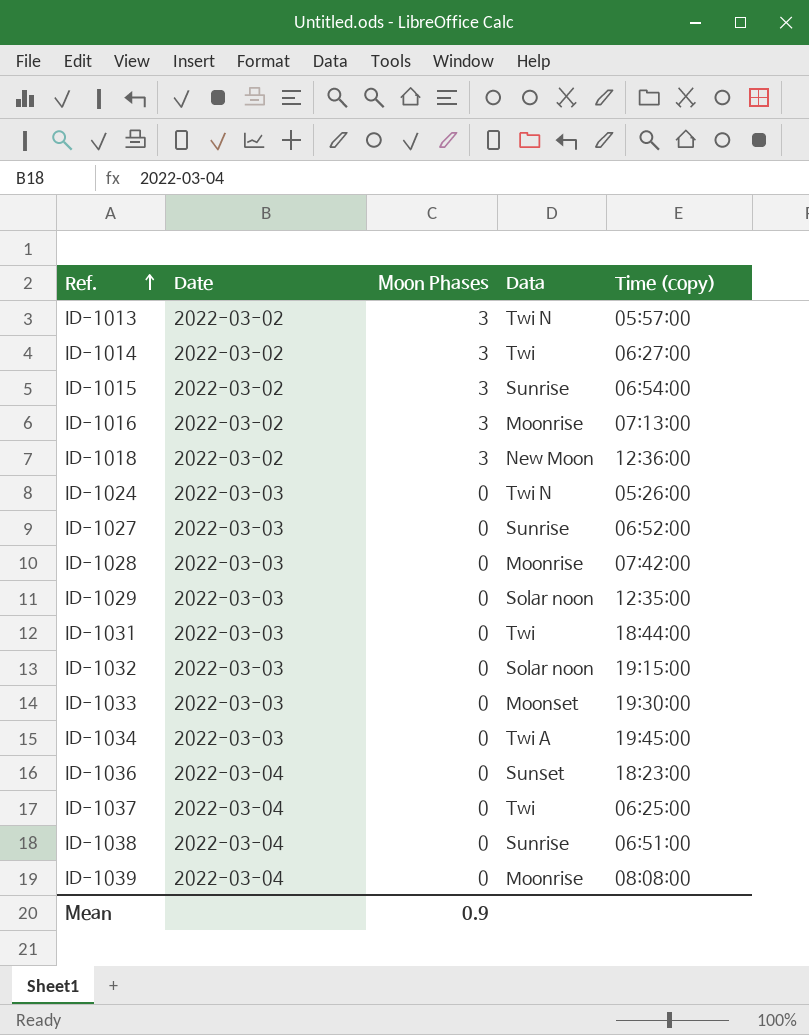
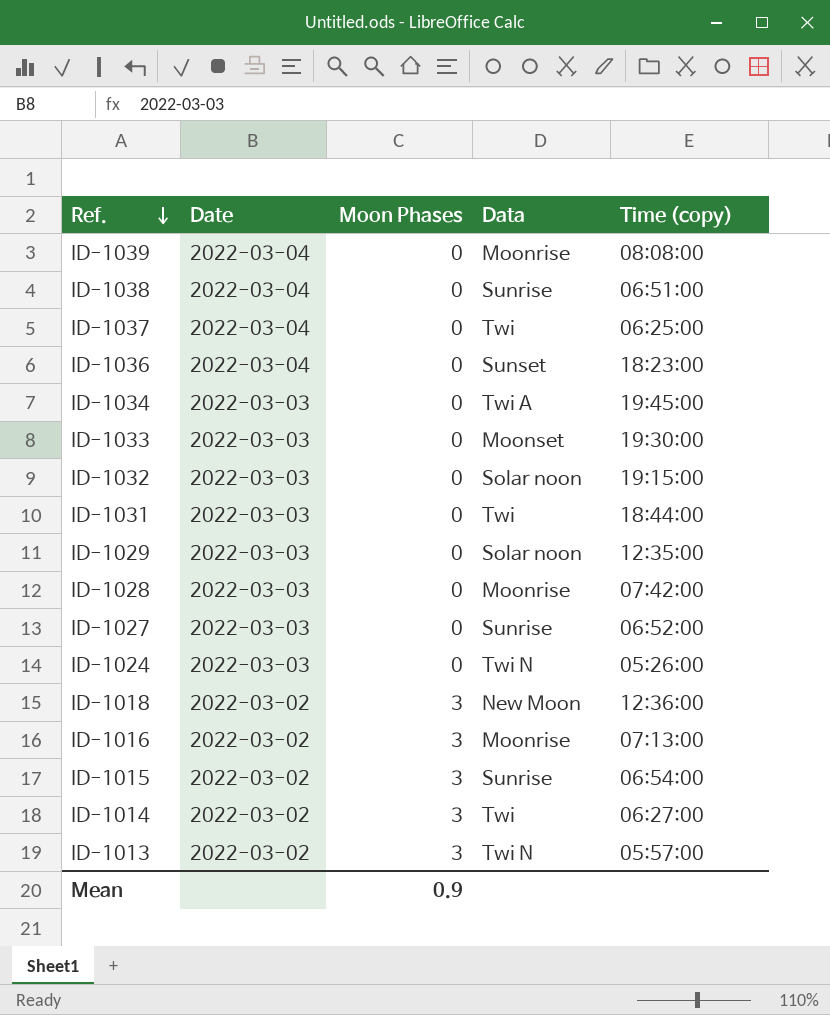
row order: Ref. ascending -> Ref. descending

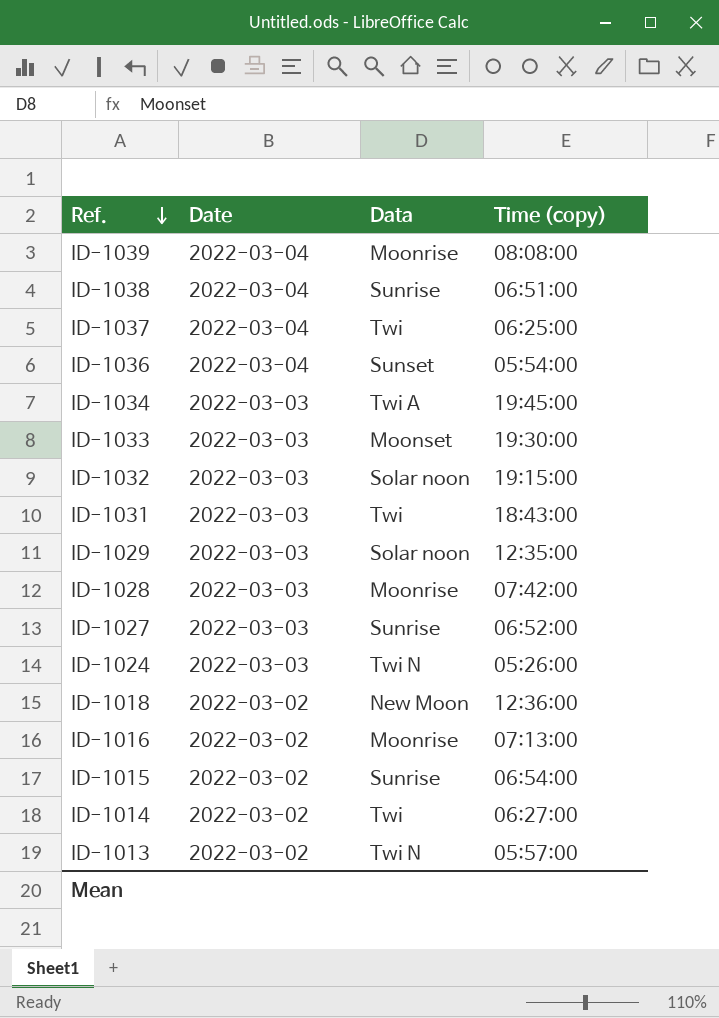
column Moon Phases | position: 3 -> none
ID-1036 | Time (copy): 18:23:00 -> 05:54:00
ID-1031 | Time (copy): 18:44:00 -> 18:43:00

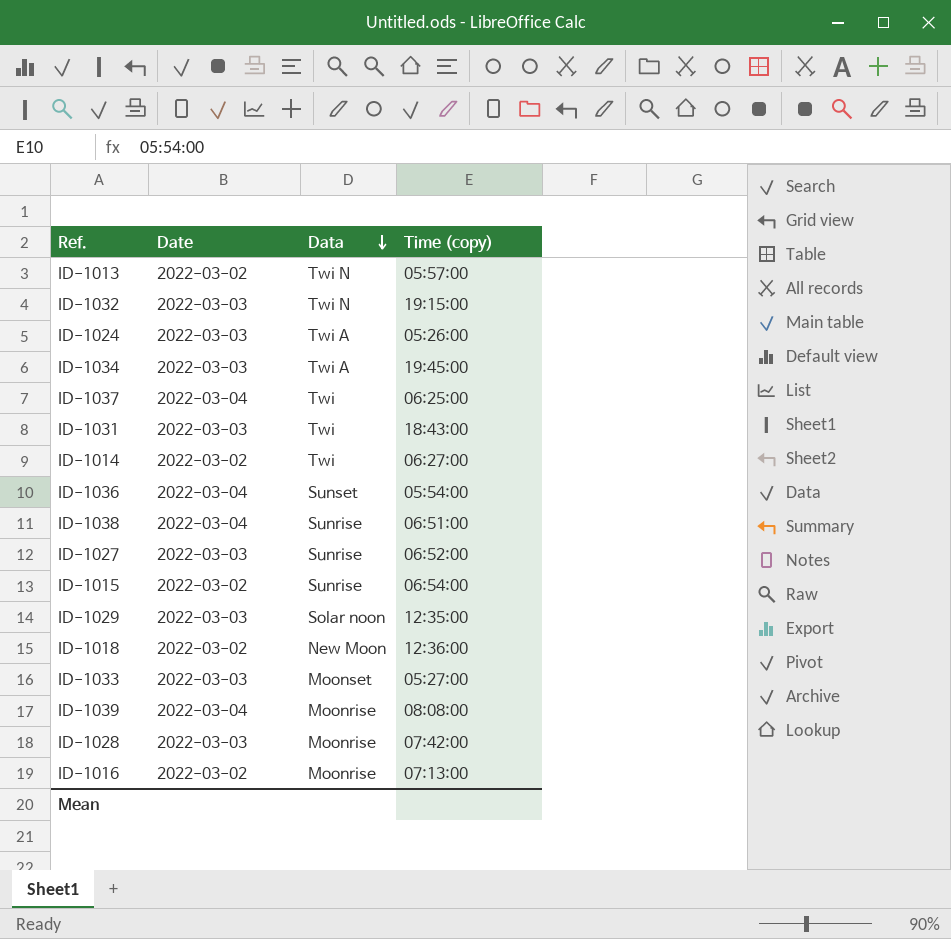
row order: Ref. descending -> Data descending
ID-1032 | Data: Solar noon -> Twi N
ID-1024 | Data: Twi N -> Twi A
ID-1033 | Time (copy): 19:30:00 -> 05:27:00

